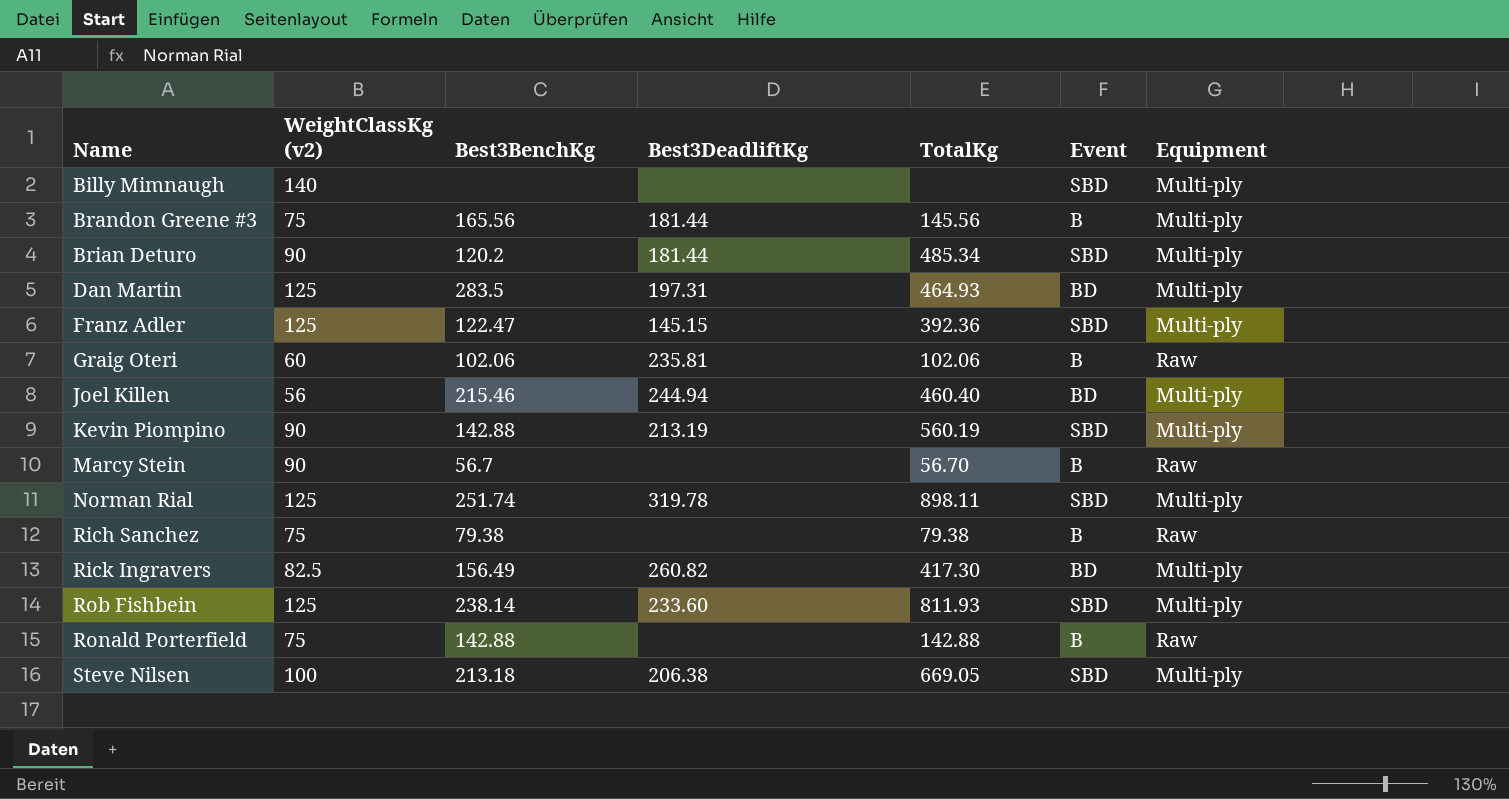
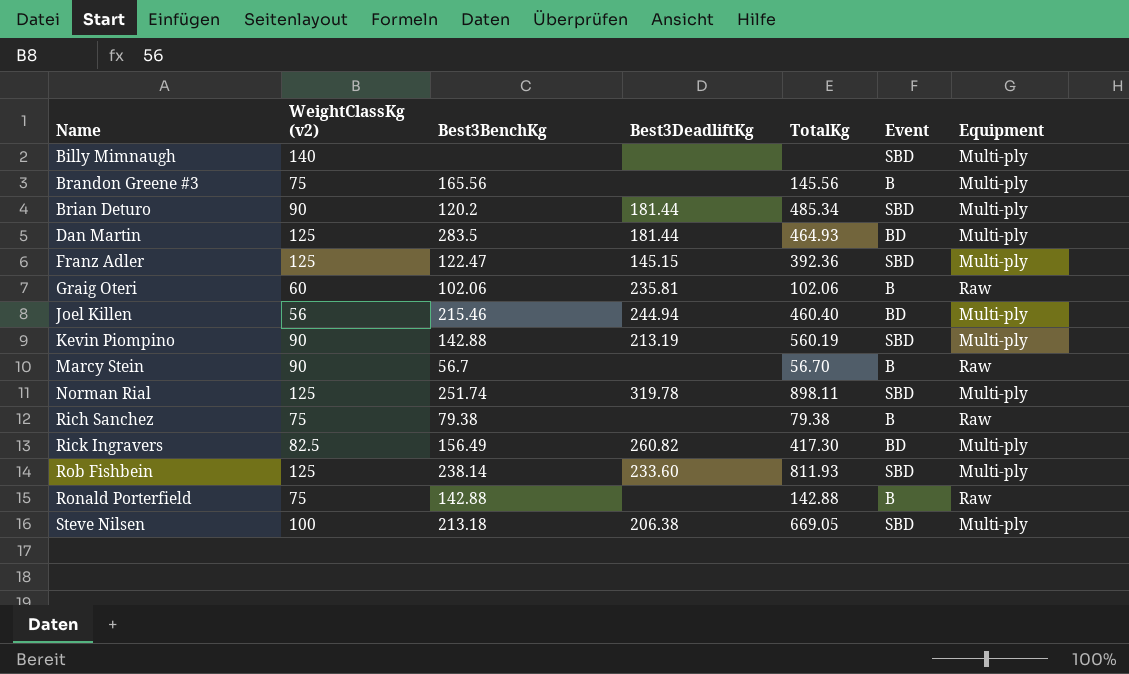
Brandon Greene #3 | Best3DeadliftKg: 181.44 -> none
Dan Martin | Best3DeadliftKg: 197.31 -> 181.44

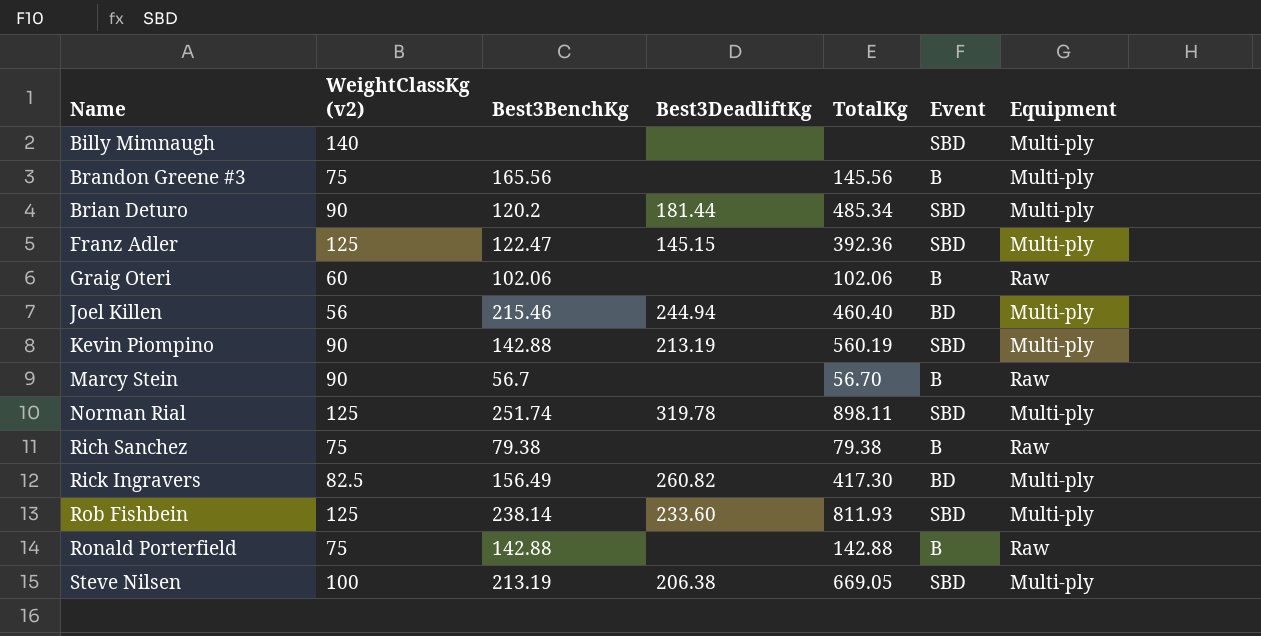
row Dan Martin: 125 | 283.5 | 181.44 | 464.93 | BD | Multi-ply -> none
Graig Oteri | Best3DeadliftKg: 235.81 -> none
Steve Nilsen | Best3BenchKg: 213.18 -> 213.19

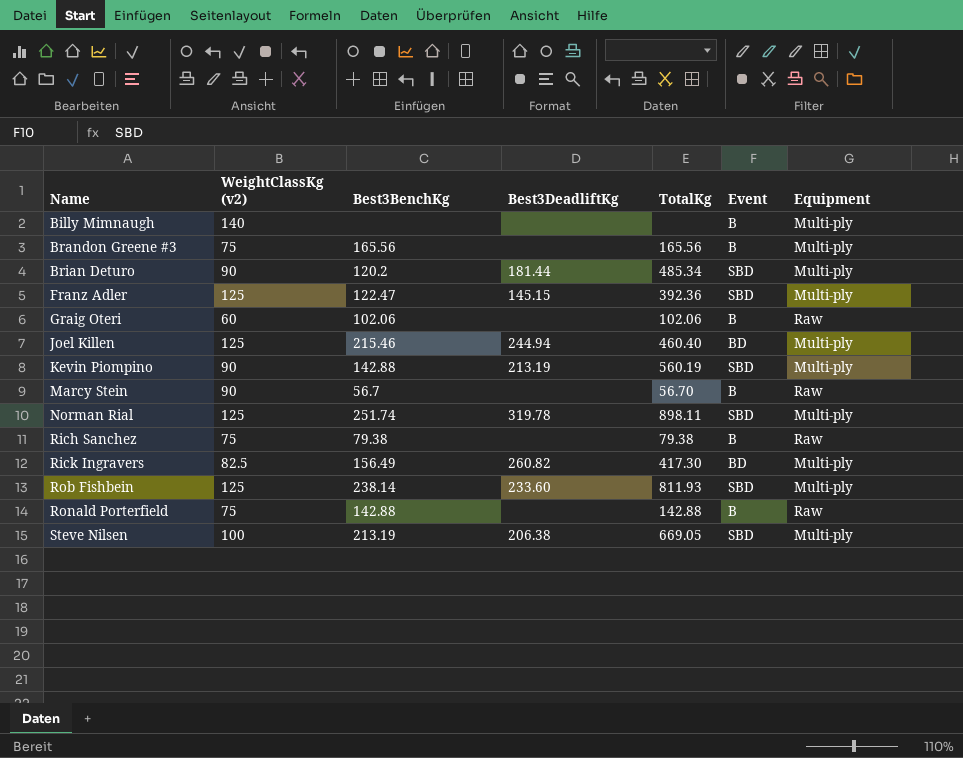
Billy Mimnaugh | Event: SBD -> B
Brandon Greene #3 | TotalKg: 145.56 -> 165.56
Joel Killen | WeightClassKg (v2): 56 -> 125

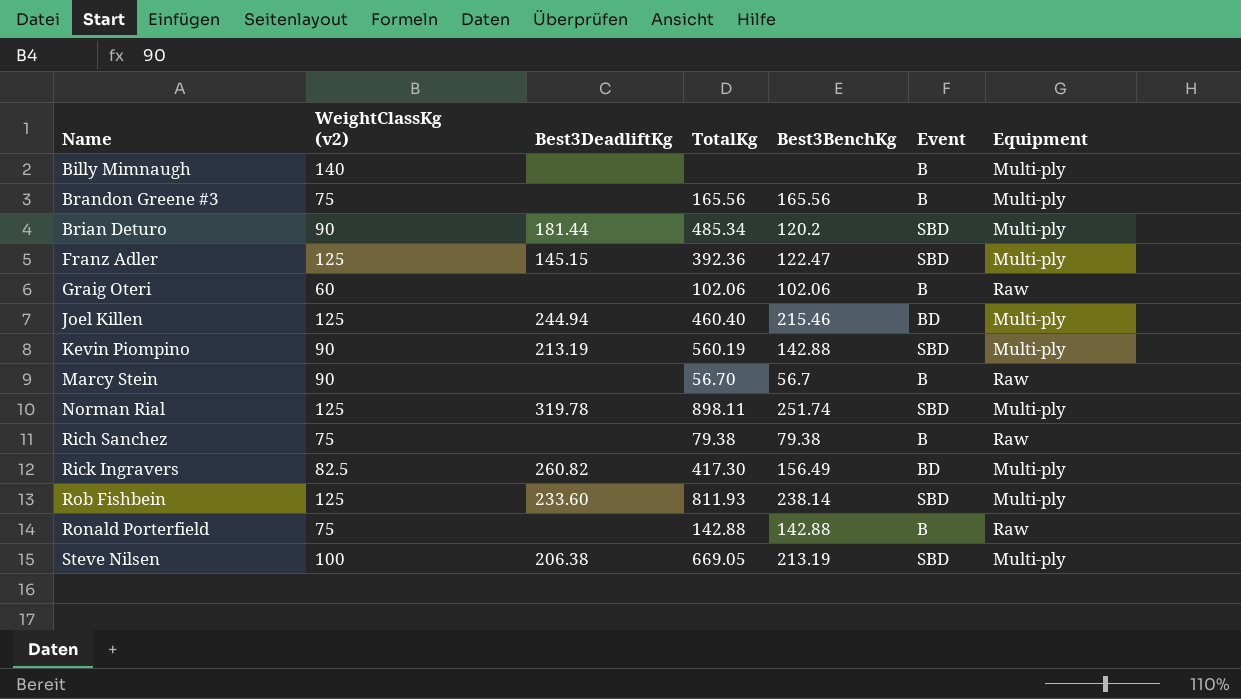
column Best3BenchKg | position: 3 -> 5

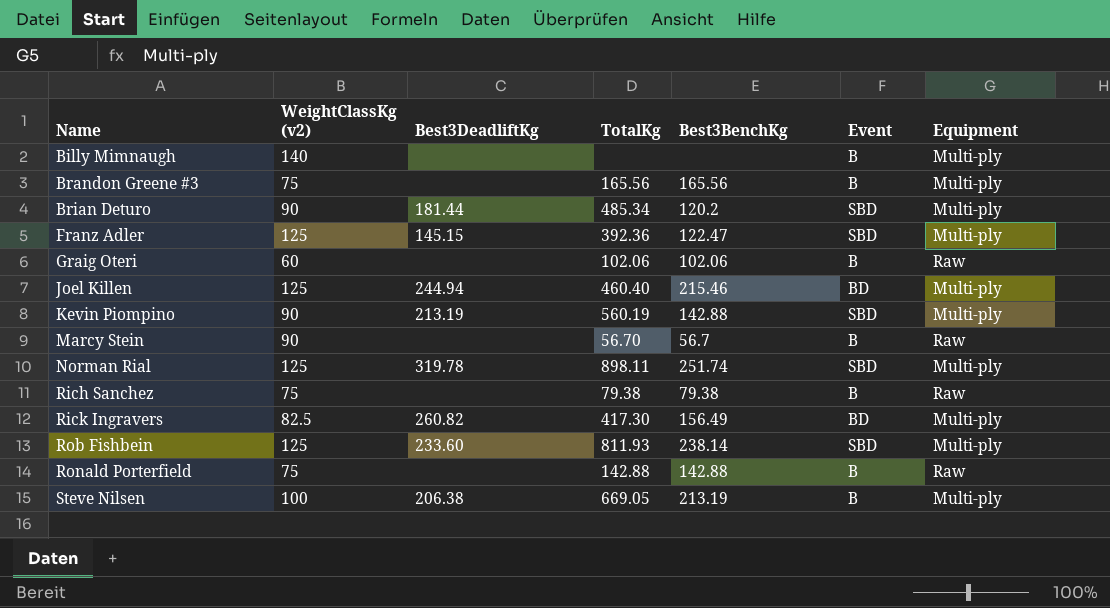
Steve Nilsen | Event: SBD -> B

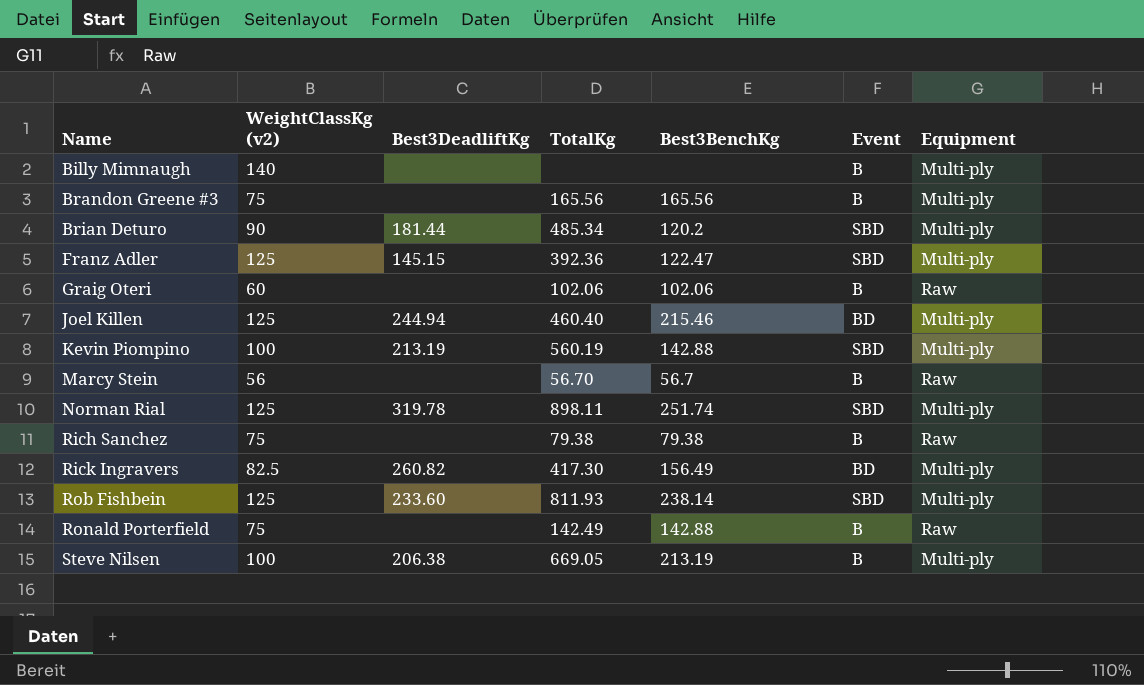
Kevin Piompino | WeightClassKg (v2): 90 -> 100
Marcy Stein | WeightClassKg (v2): 90 -> 56
Ronald Porterfield | TotalKg: 142.88 -> 142.49

